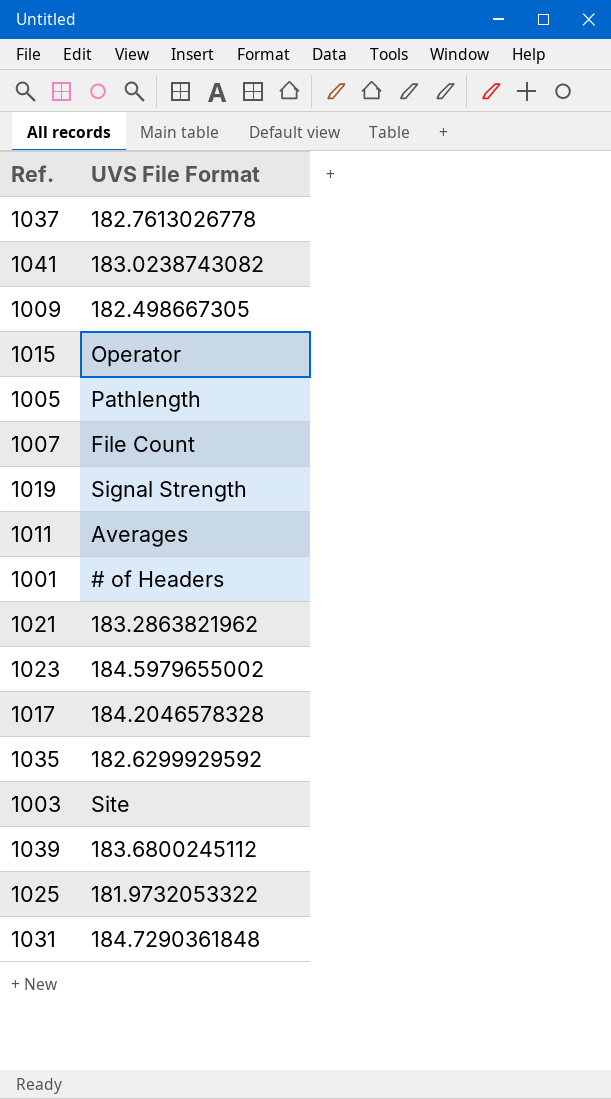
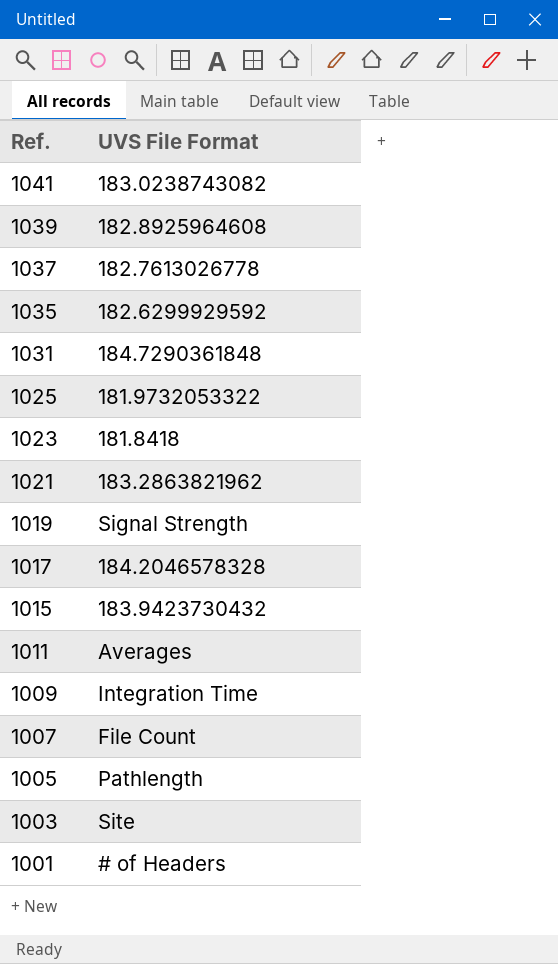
row order: none -> Ref. descending
1039 | UVS File Format: 183.6800245112 -> 182.8925964608
1023 | UVS File Format: 184.5979655002 -> 181.8418
1015 | UVS File Format: Operator -> 183.9423730432
1009 | UVS File Format: 182.498667305 -> Integration Time

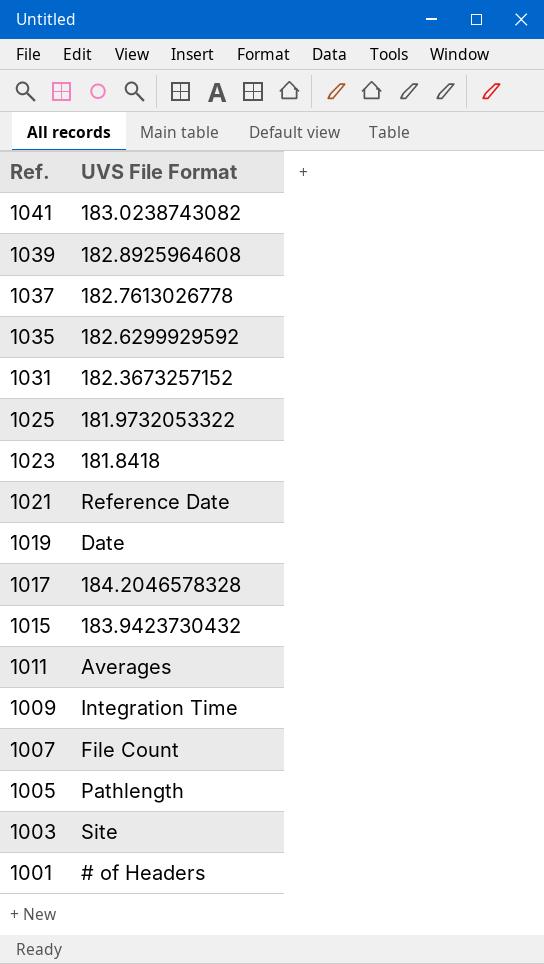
1031 | UVS File Format: 184.7290361848 -> 182.3673257152
1021 | UVS File Format: 183.2863821962 -> Reference Date
1019 | UVS File Format: Signal Strength -> Date

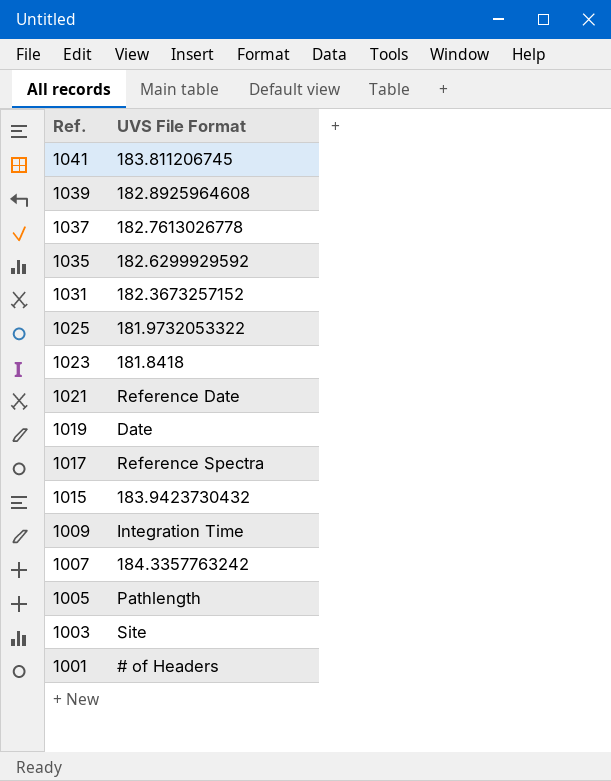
row 1011: Averages -> none
1041 | UVS File Format: 183.0238743082 -> 183.811206745
1017 | UVS File Format: 184.2046578328 -> Reference Spectra
1007 | UVS File Format: File Count -> 184.3357763242

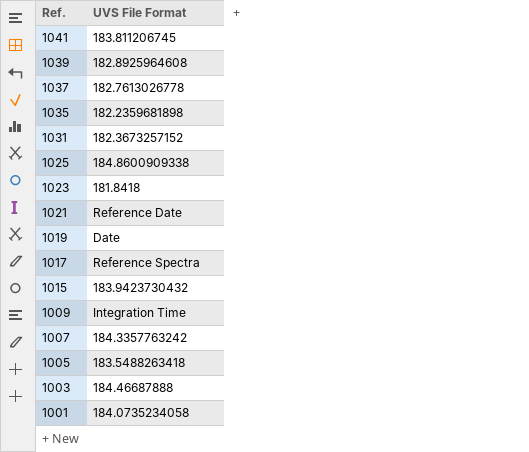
1035 | UVS File Format: 182.6299929592 -> 182.2359681898
1025 | UVS File Format: 181.9732053322 -> 184.8600909338
1005 | UVS File Format: Pathlength -> 183.5488263418
1003 | UVS File Format: Site -> 184.46687888
1001 | UVS File Format: # of Headers -> 184.0735234058

